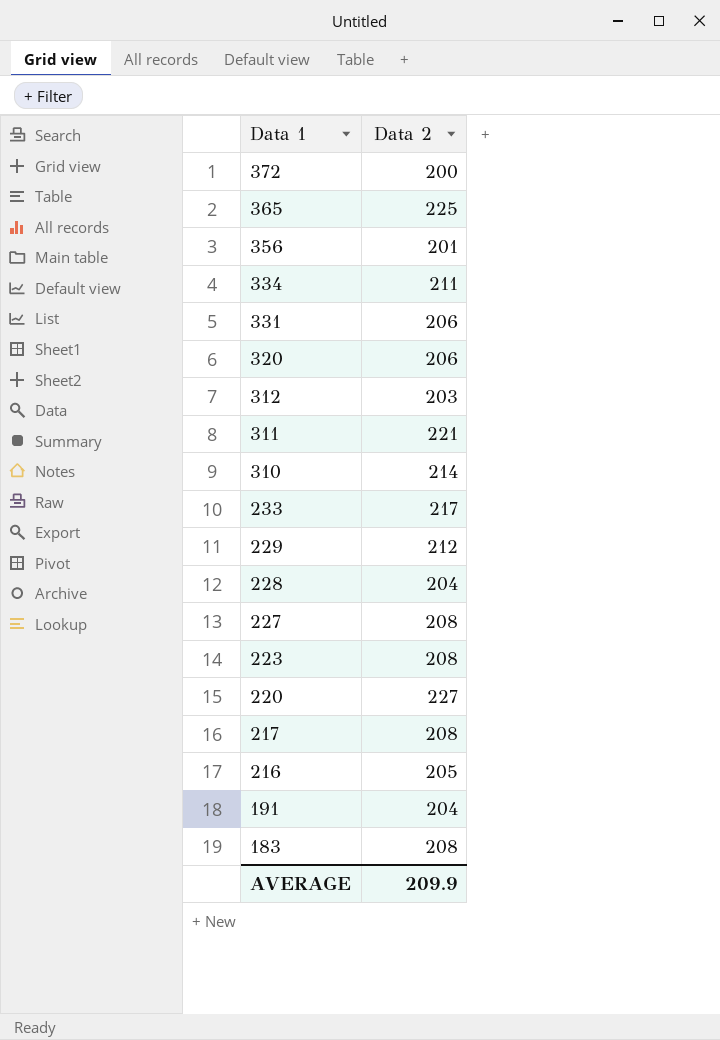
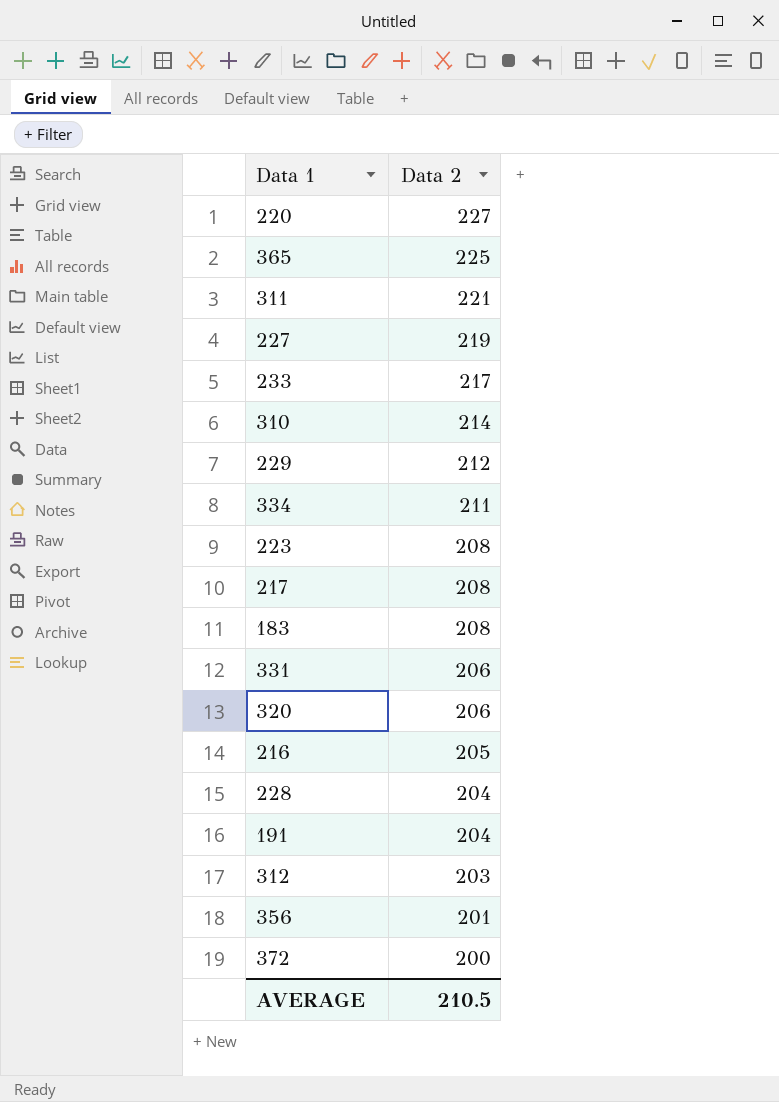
row order: Data 1 descending -> Data 2 descending
227 | Data 2: 208 -> 219
AVERAGE | Data 2: 209.9 -> 210.5

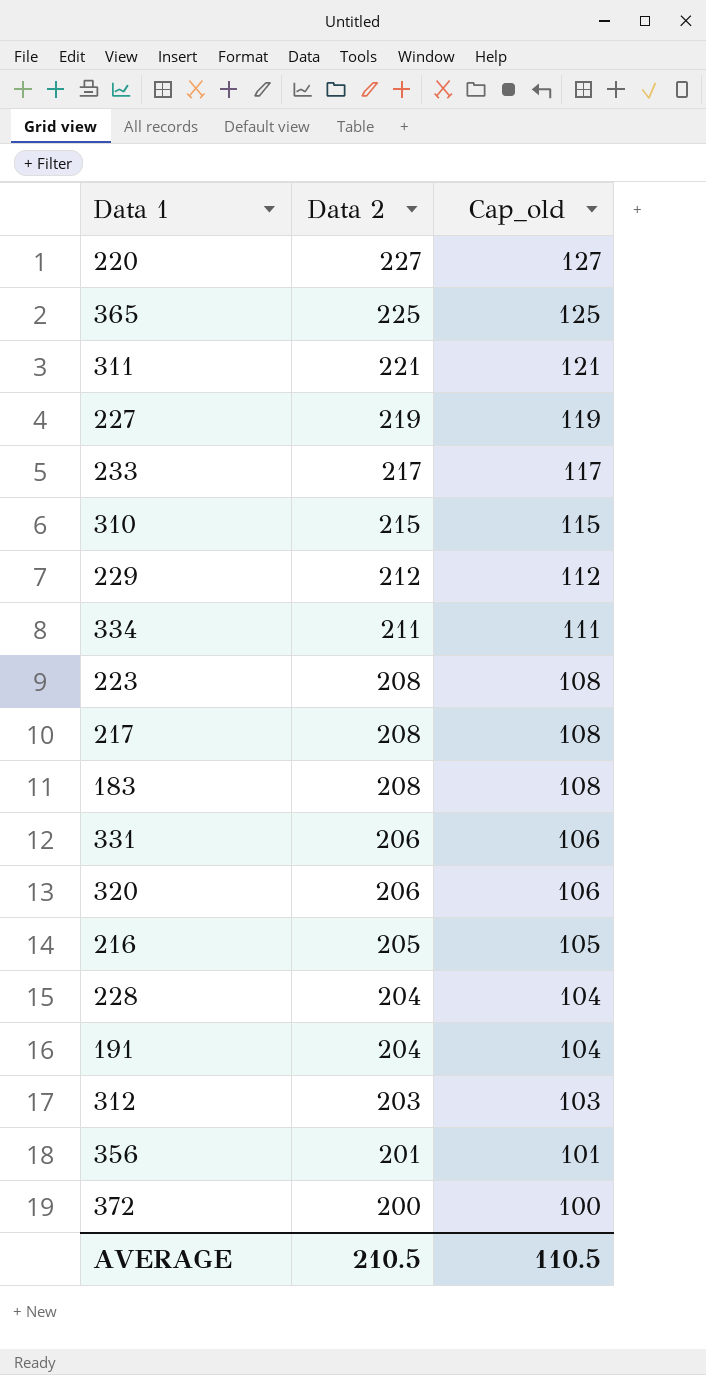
column Cap_old | formula: none -> [Data 2] - 100
310 | Data 2: 214 -> 215

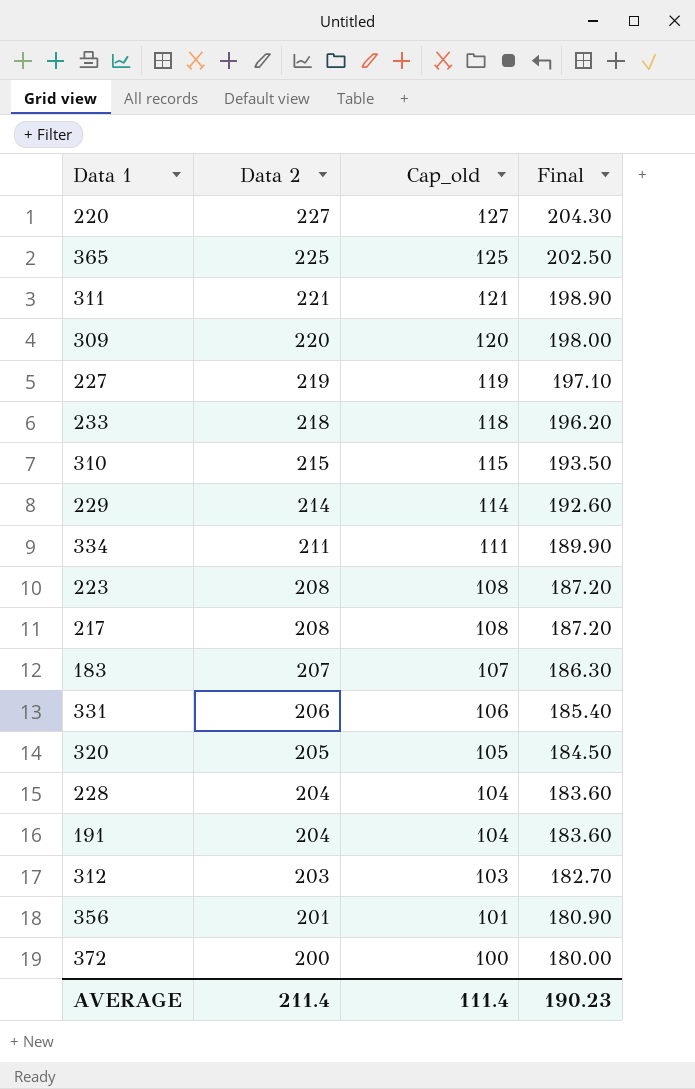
column Final | formula: none -> [Data 2] * 0.9
row 216: 205 | 105 -> none
row 309: none -> 220 | 120 | 198.00
233 | Data 2: 217 -> 218
233 | Cap_old: 117 -> 118
229 | Data 2: 212 -> 214
229 | Cap_old: 112 -> 114
183 | Data 2: 208 -> 207
183 | Cap_old: 108 -> 107
320 | Data 2: 206 -> 205
320 | Cap_old: 106 -> 105
AVERAGE | Data 2: 210.5 -> 211.4
AVERAGE | Cap_old: 110.5 -> 111.4

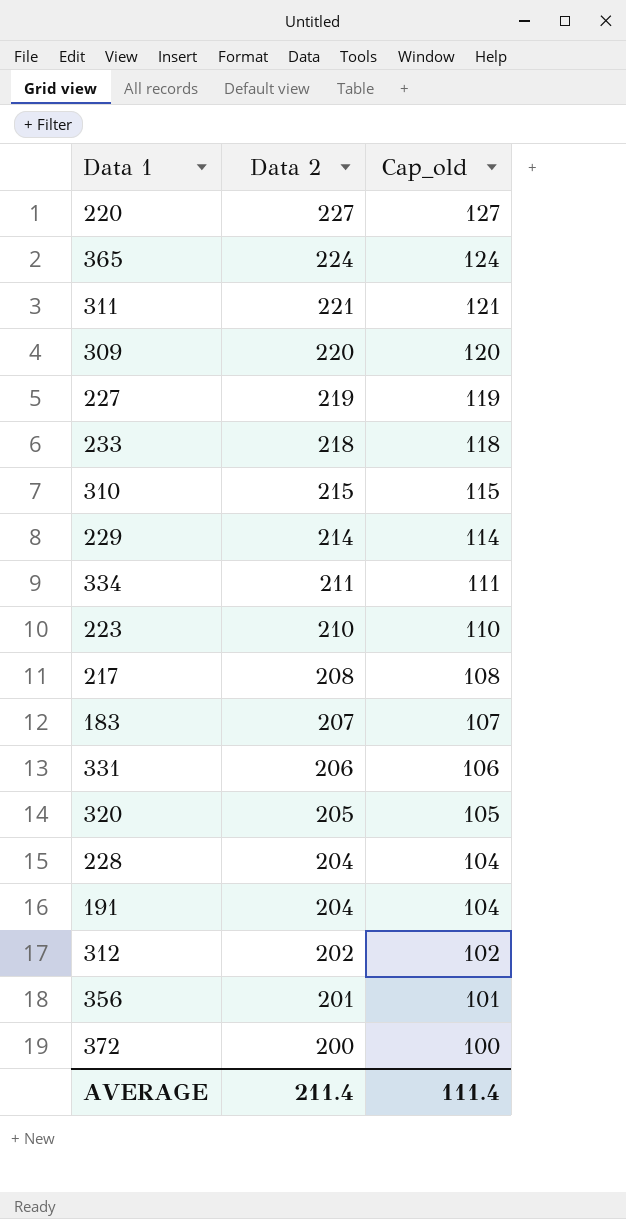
column Final | formula: [Data 2] * 0.9 -> none
365 | Data 2: 225 -> 224
365 | Cap_old: 125 -> 124
223 | Data 2: 208 -> 210
223 | Cap_old: 108 -> 110
312 | Data 2: 203 -> 202
312 | Cap_old: 103 -> 102

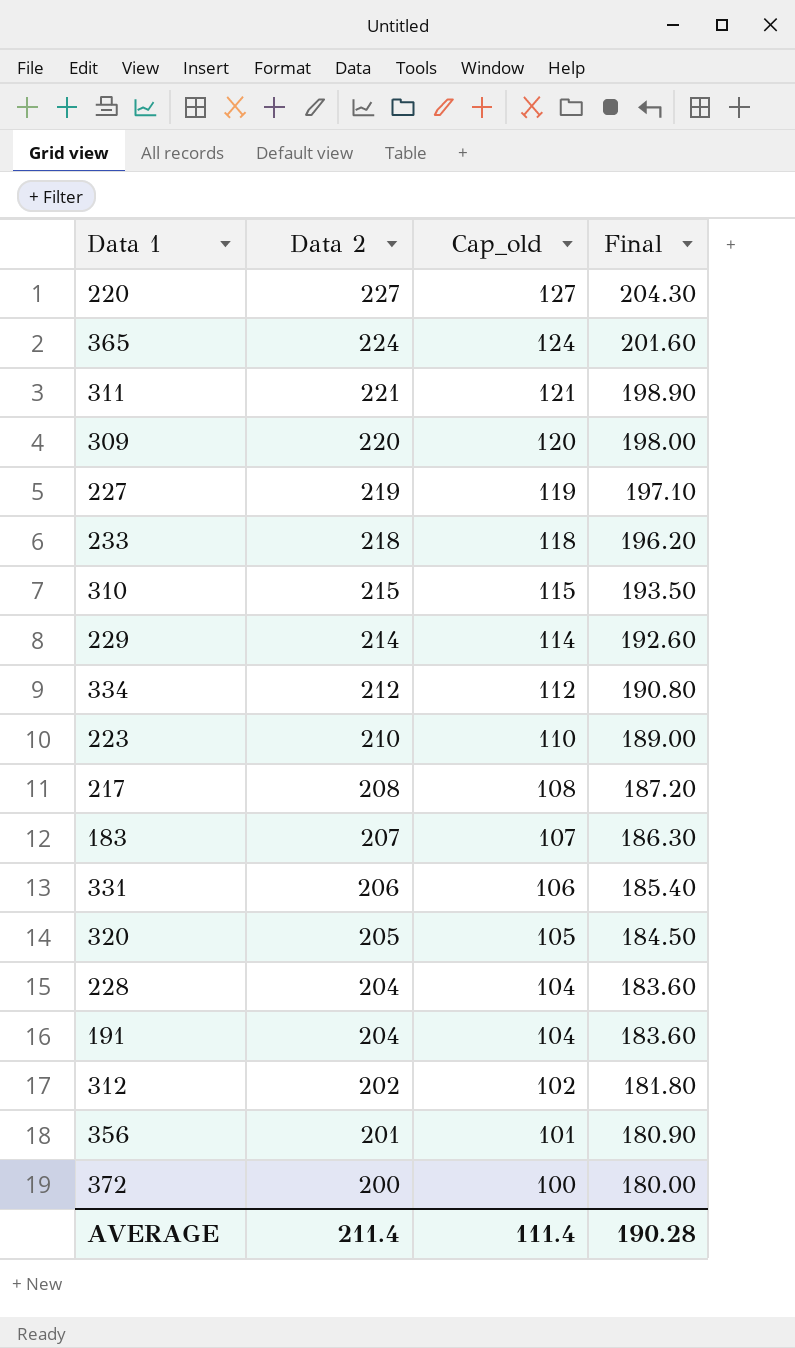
column Final | formula: none -> [Data 2] * 0.9
334 | Data 2: 211 -> 212
334 | Cap_old: 111 -> 112

